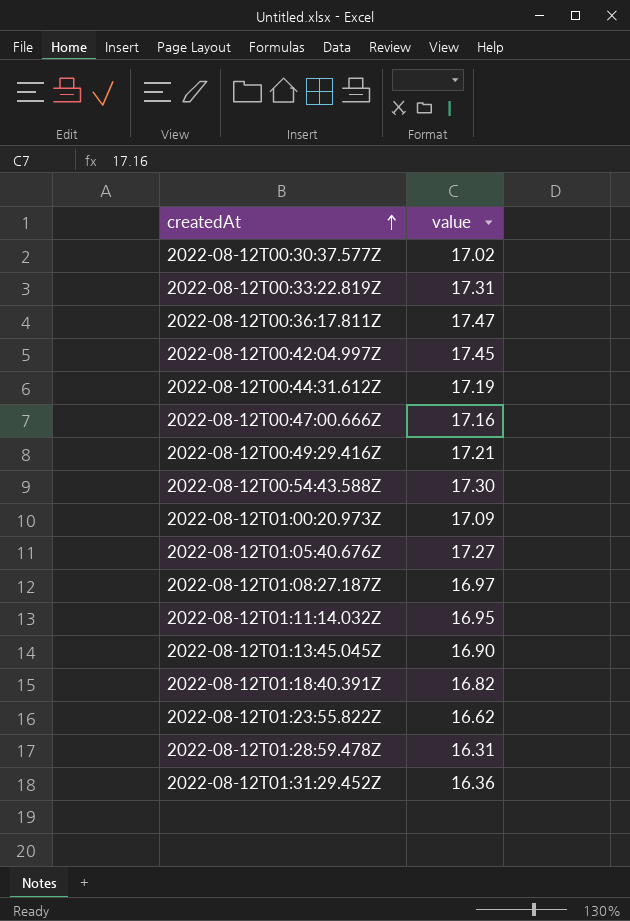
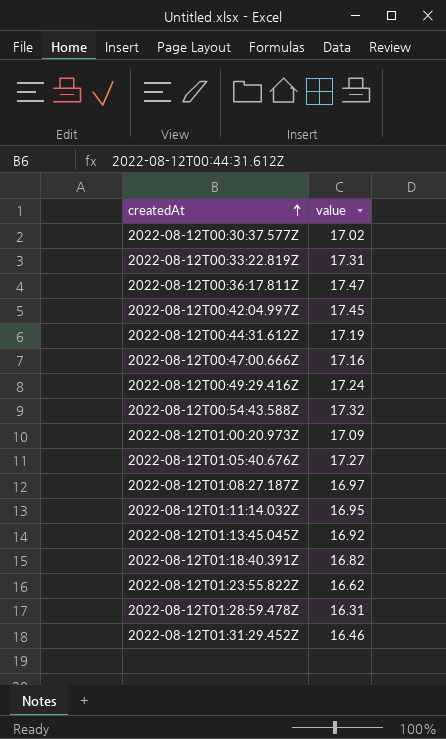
2022-08-12T00:49:29.416Z | value: 17.21 -> 17.24
2022-08-12T00:54:43.588Z | value: 17.30 -> 17.32
2022-08-12T01:13:45.045Z | value: 16.90 -> 16.92
2022-08-12T01:31:29.452Z | value: 16.36 -> 16.46

